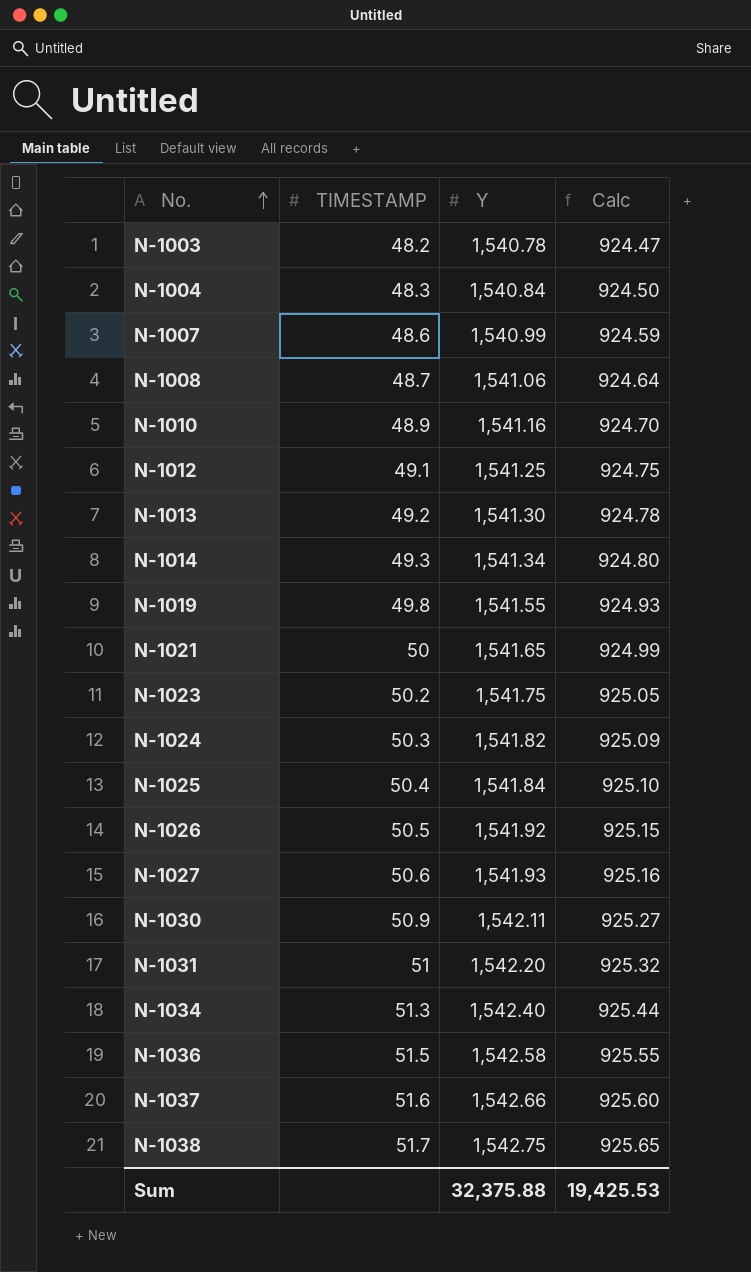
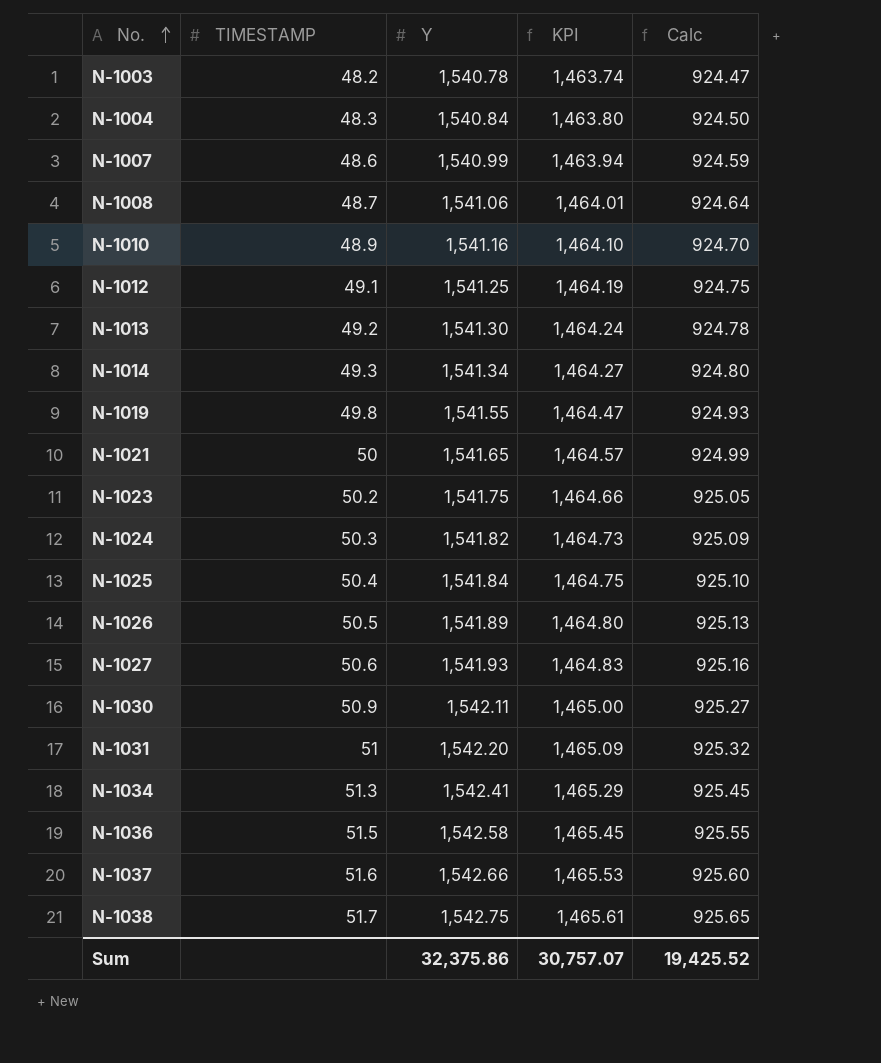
column KPI | formula: none -> [Y] * 0.95
N-1026 | Y: 1,541.92 -> 1,541.89
N-1026 | Calc: 925.15 -> 925.13
N-1034 | Y: 1,542.40 -> 1,542.41
N-1034 | Calc: 925.44 -> 925.45
Sum | Y: 32,375.88 -> 32,375.86
Sum | Calc: 19,425.53 -> 19,425.52

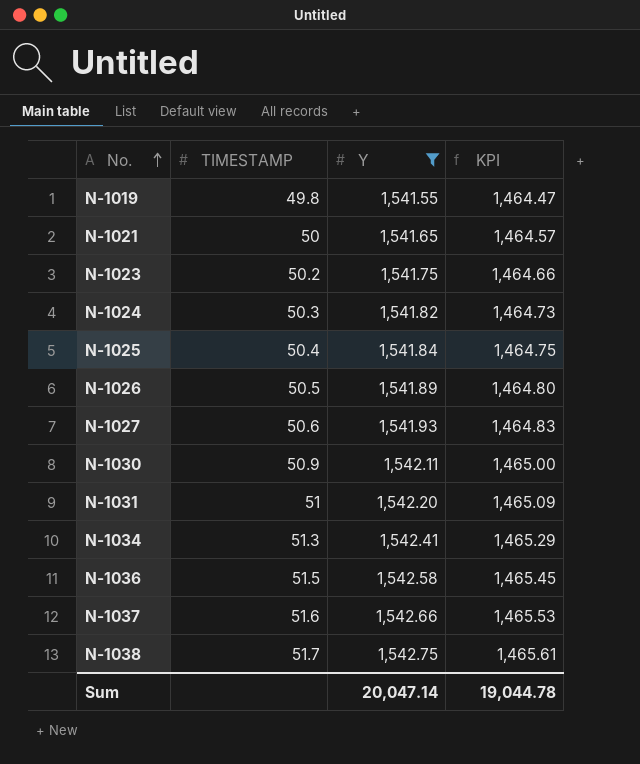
filter: none -> Y >= 1,541.55
column Calc | formula: [Y] * 0.6 -> none
Sum | Y: 32,375.86 -> 20,047.14
Sum | KPI: 30,757.07 -> 19,044.78

